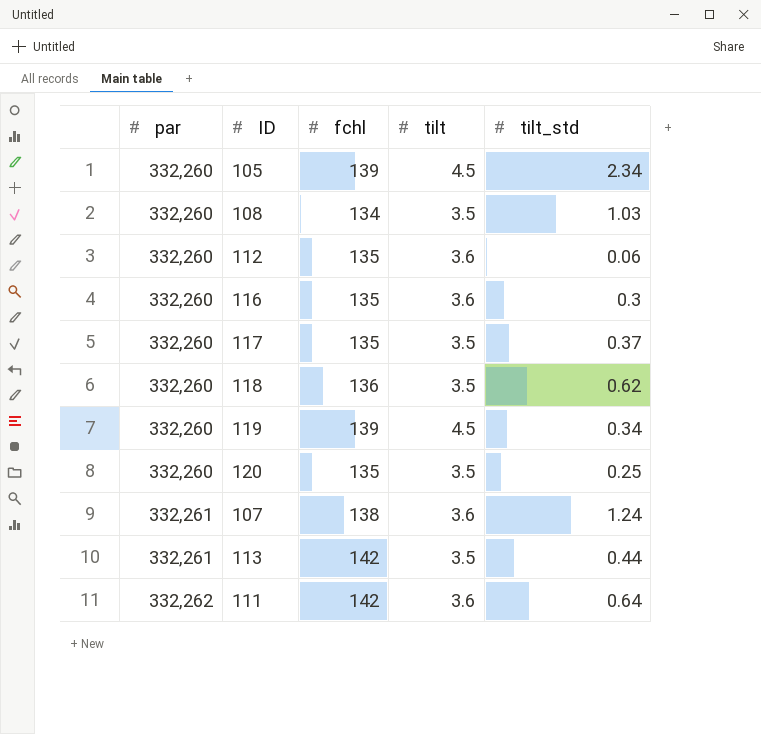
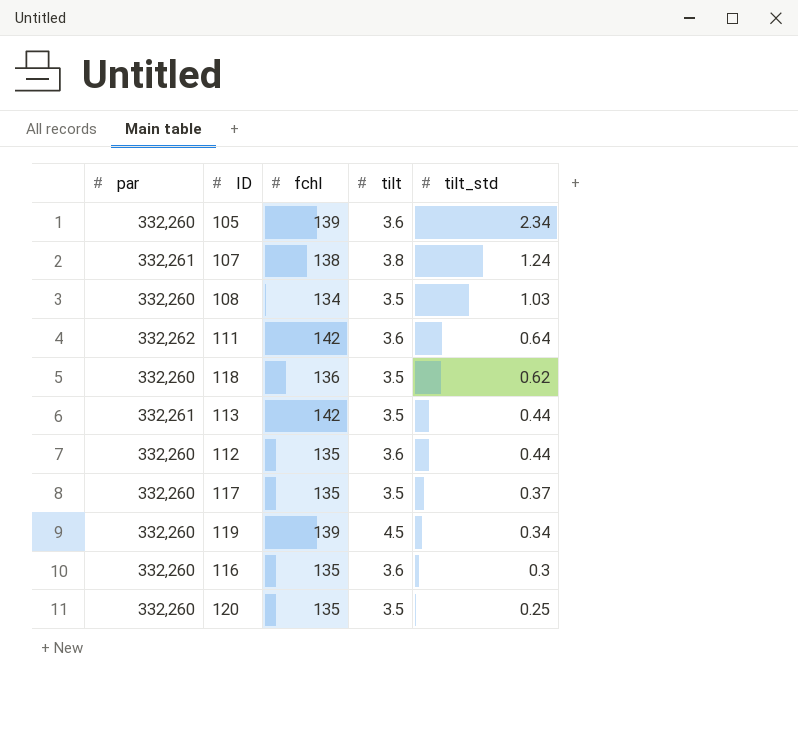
row order: par ascending -> tilt_std descending
105 | tilt: 4.5 -> 3.6
107 | tilt: 3.6 -> 3.8
112 | tilt_std: 0.06 -> 0.44

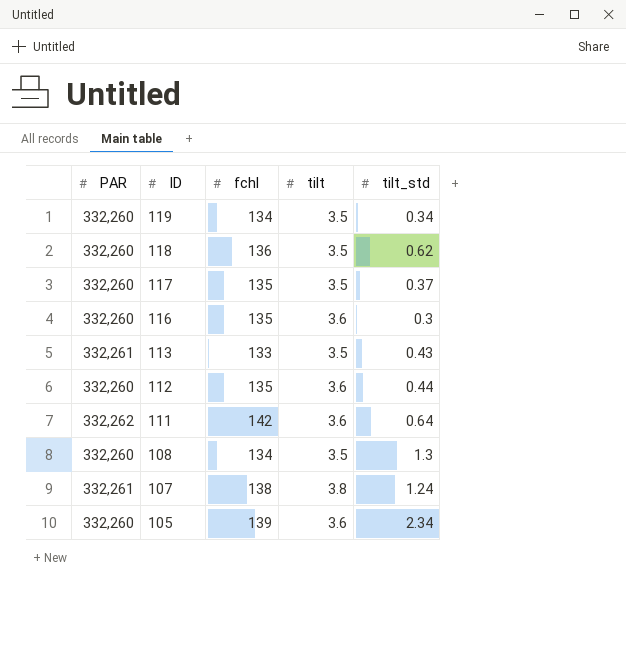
row order: tilt_std descending -> ID descending
column name: par -> PAR
row 120: 332,260 | 135 | 3.5 | 0.25 -> none
119 | fchl: 139 -> 134
119 | tilt: 4.5 -> 3.5
113 | fchl: 142 -> 133
113 | tilt_std: 0.44 -> 0.43
108 | tilt_std: 1.03 -> 1.3

